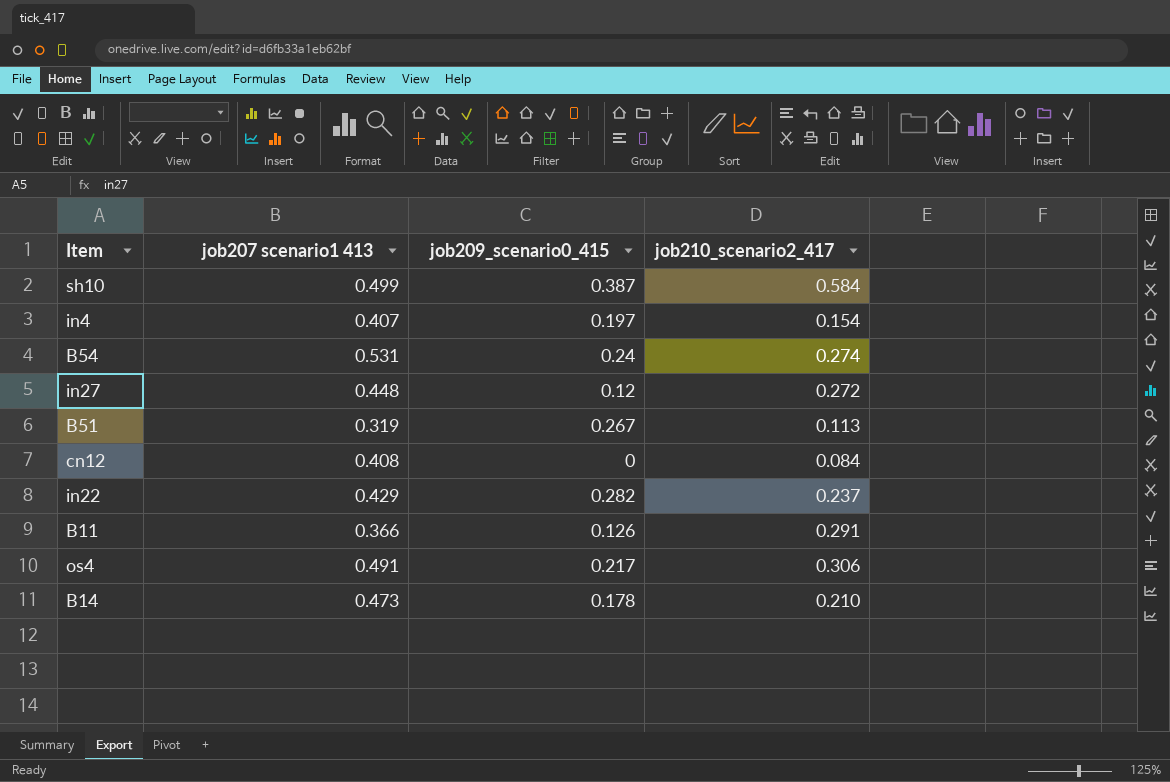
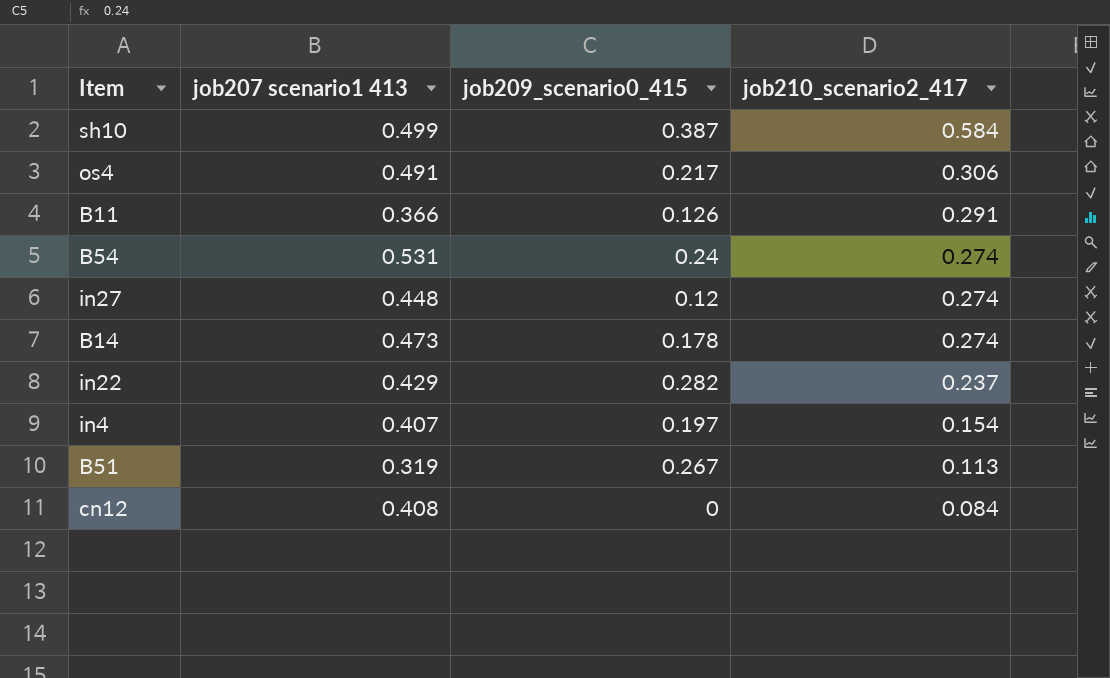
row order: none -> job210_scenario2_417 descending
in27 | job210_scenario2_417: 0.272 -> 0.274
B14 | job210_scenario2_417: 0.210 -> 0.274

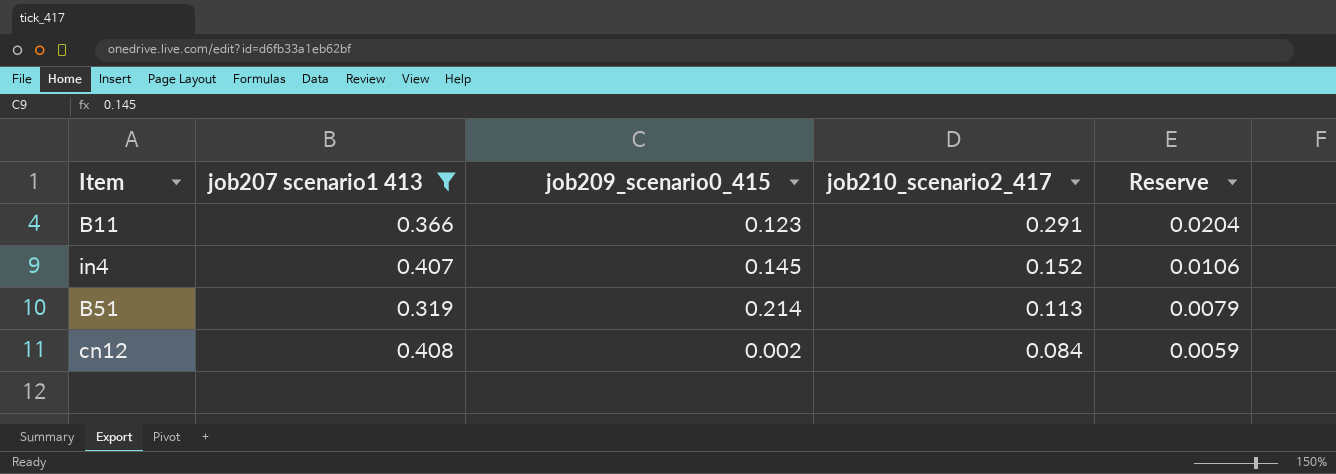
filter: none -> job207 scenario1 413 <= 0.408
column Reserve | formula: none -> [job210_scenario2_417] * 0.07
B11 | job209_scenario0_415: 0.126 -> 0.123
in4 | job209_scenario0_415: 0.197 -> 0.145
in4 | job210_scenario2_417: 0.154 -> 0.152
B51 | job209_scenario0_415: 0.267 -> 0.214
cn12 | job209_scenario0_415: 0 -> 0.002

